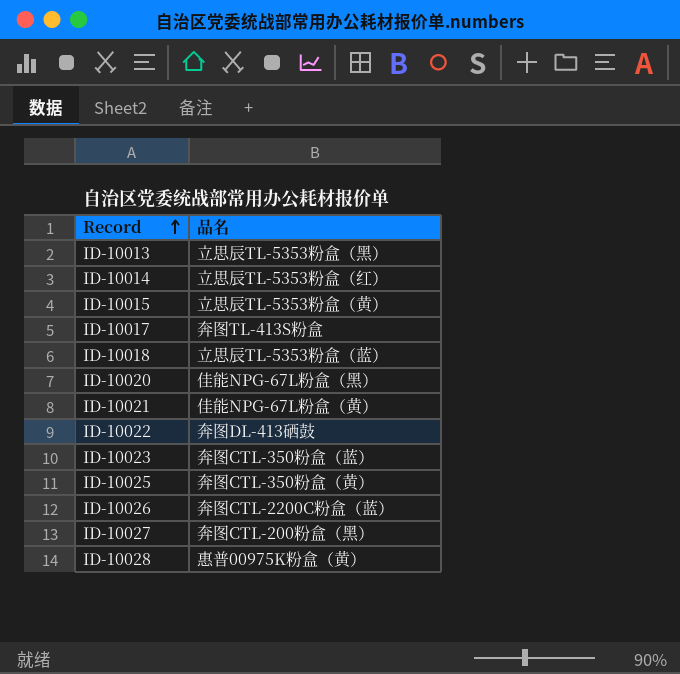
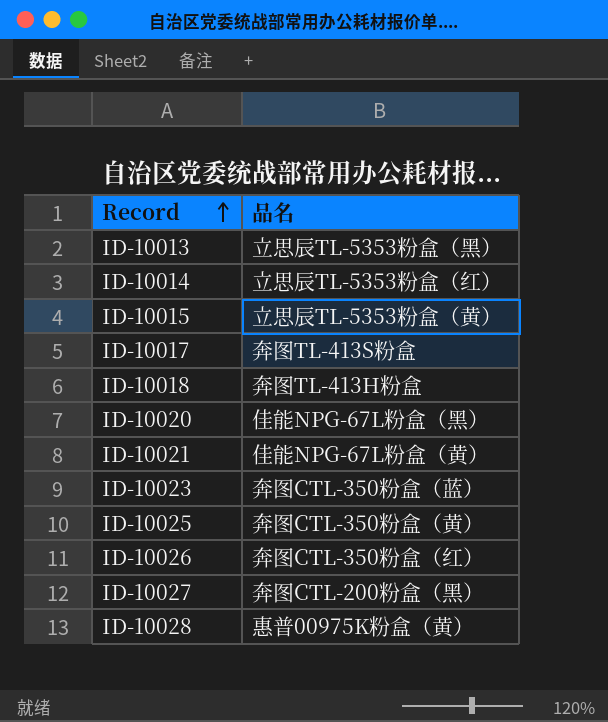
row ID-10022: 奔图DL-413硒鼓 -> none
ID-10018 | 品名: 立思辰TL-5353粉盒（蓝） -> 奔图TL-413H粉盒
ID-10026 | 品名: 奔图CTL-2200C粉盒（蓝） -> 奔图CTL-350粉盒（红）

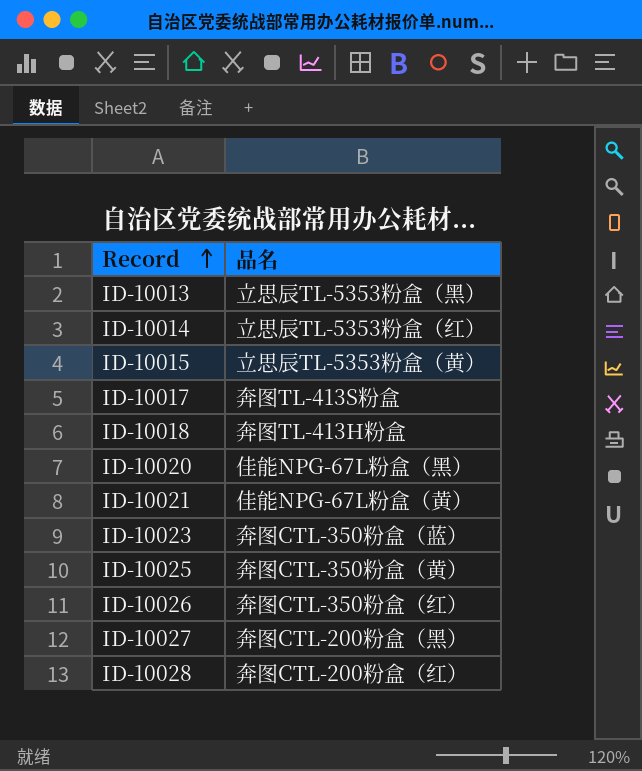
ID-10028 | 品名: 惠普00975K粉盒（黄） -> 奔图CTL-200粉盒（红）

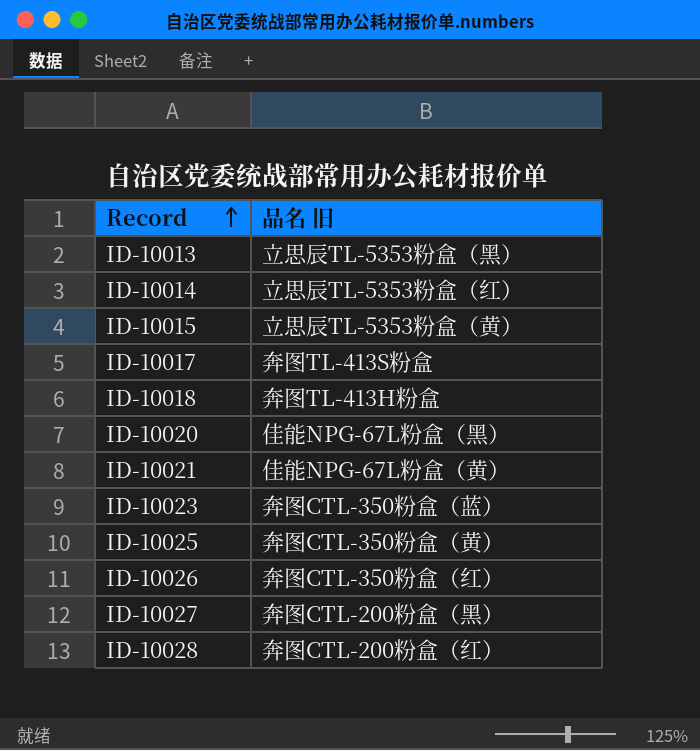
column name: 品名 -> 品名 旧

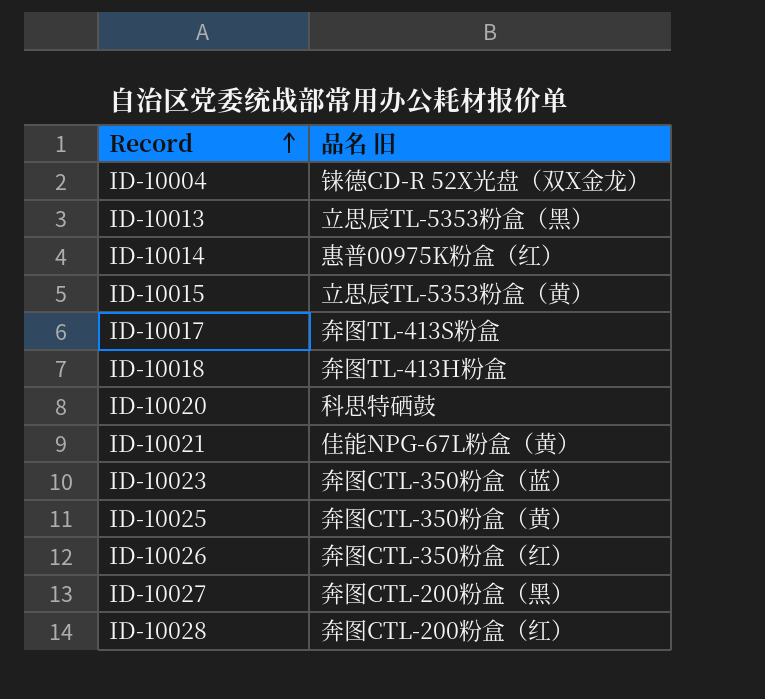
row ID-10004: none -> 铼德CD-R 52X光盘（双X金龙）
ID-10014 | 品名 旧: 立思辰TL-5353粉盒（红） -> 惠普00975K粉盒（红）
ID-10020 | 品名 旧: 佳能NPG-67L粉盒（黑） -> 科思特硒鼓

